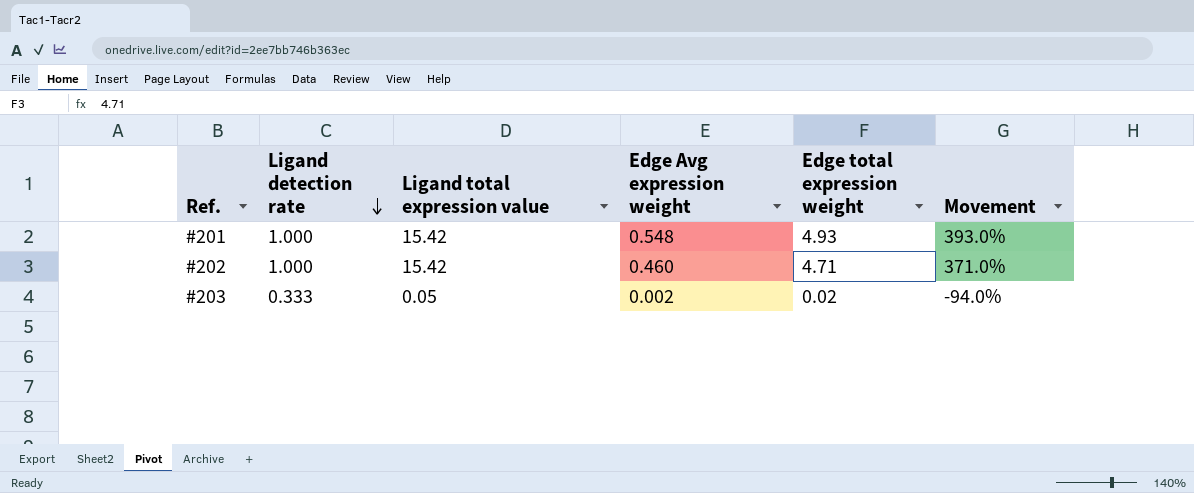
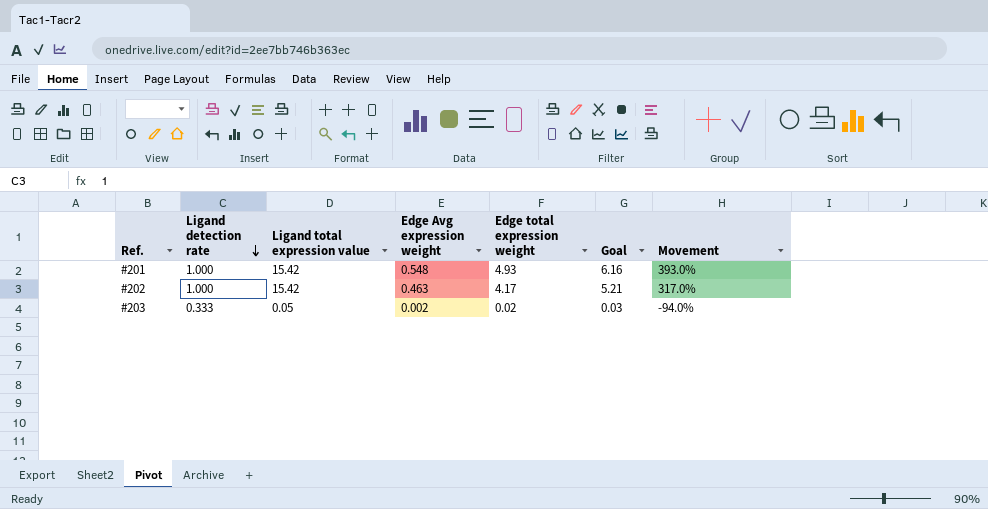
column Goal | formula: none -> [Edge total expression weight] * 1.25
#202 | Edge Avg expression weight: 0.460 -> 0.463
#202 | Edge total expression weight: 4.71 -> 4.17
#202 | Movement: 371.0% -> 317.0%

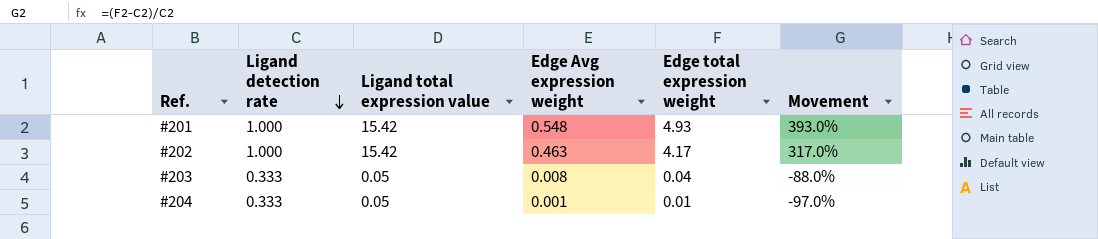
column Goal | formula: [Edge total expression weight] * 1.25 -> none
#203 | Edge Avg expression weight: 0.002 -> 0.008
#203 | Edge total expression weight: 0.02 -> 0.04
#203 | Movement: -94.0% -> -88.0%
row #204: none -> 0.333 | 0.05 | 0.001 | 0.01 | -97.0%

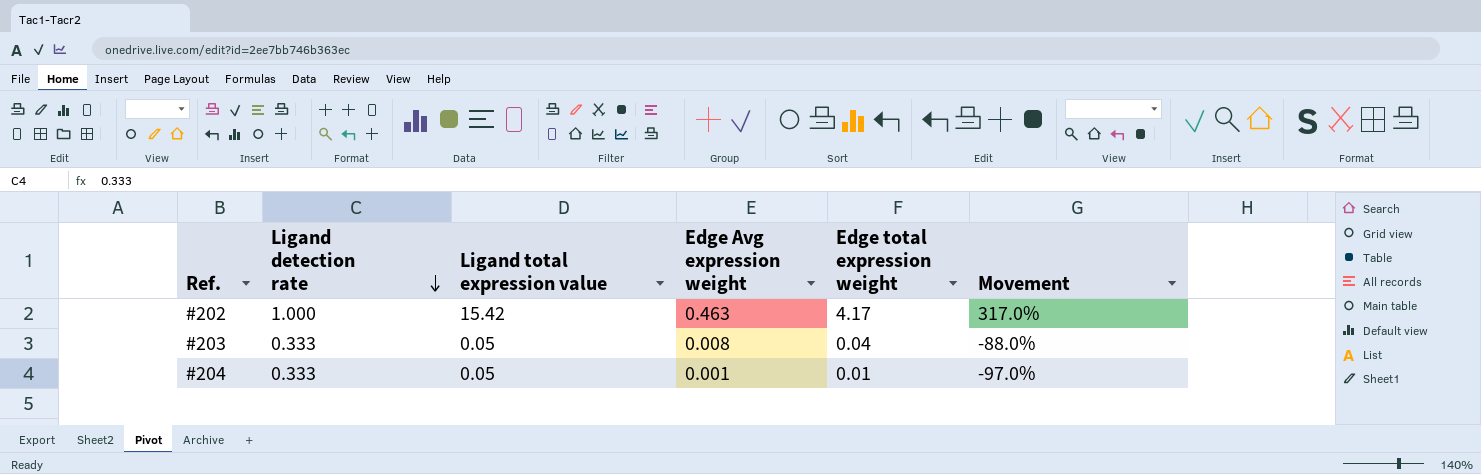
row #201: 1.000 | 15.42 | 0.548 | 4.93 | 393.0% -> none

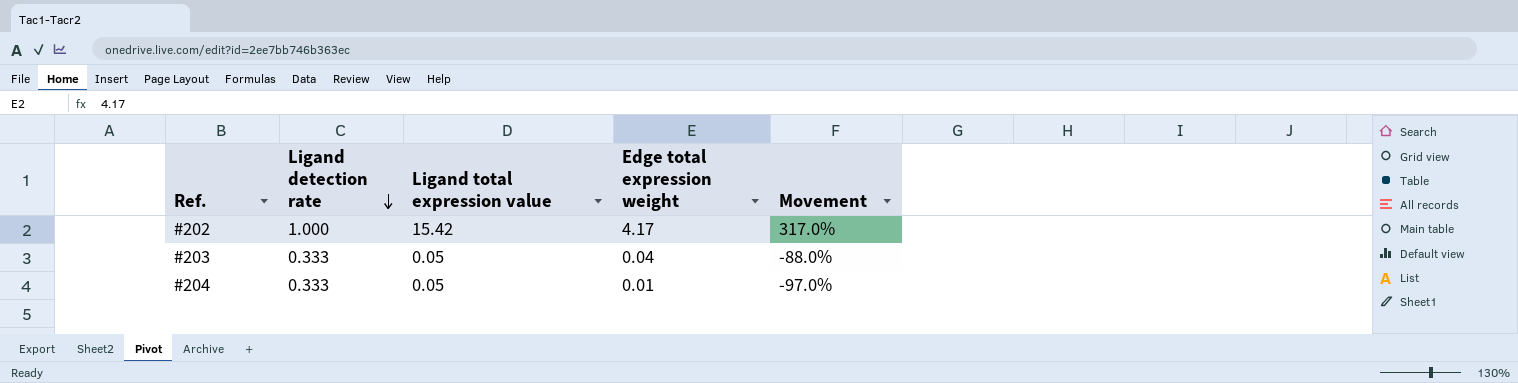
column Edge Avg expression weight | position: 4 -> none

